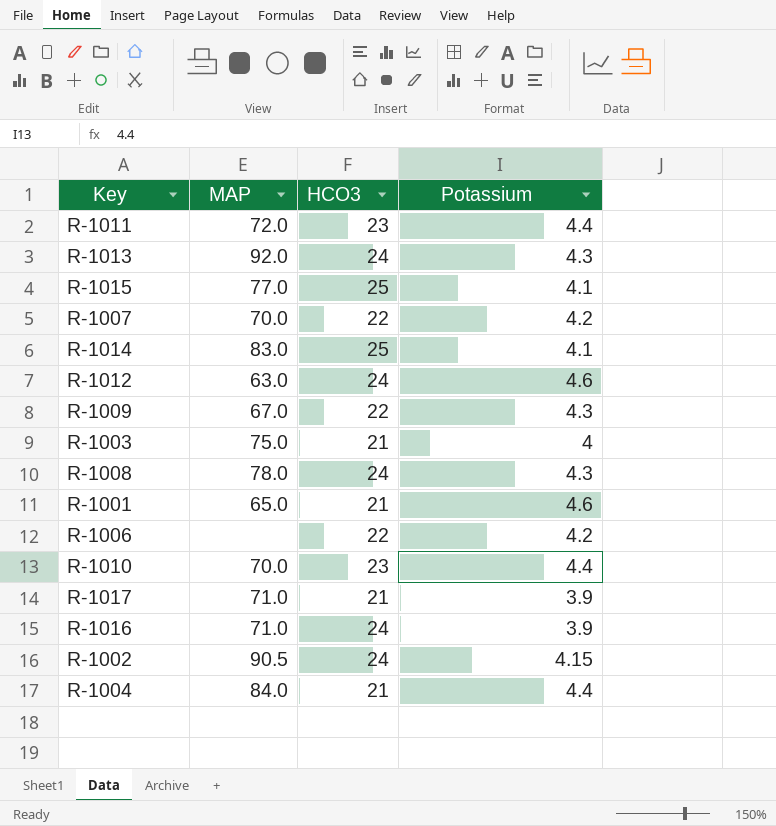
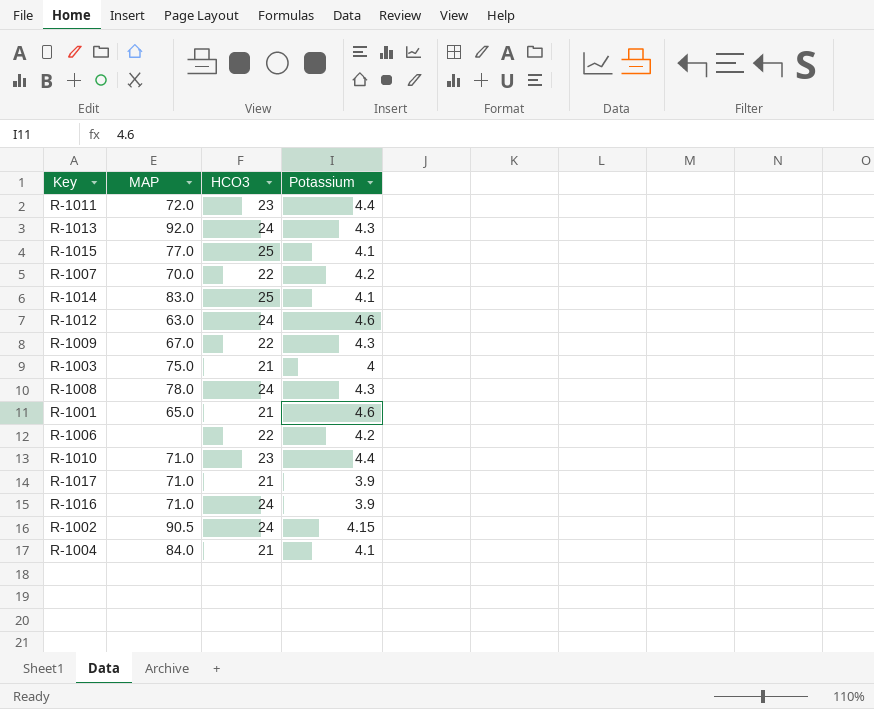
R-1010 | MAP: 70.0 -> 71.0
R-1004 | Potassium: 4.4 -> 4.1

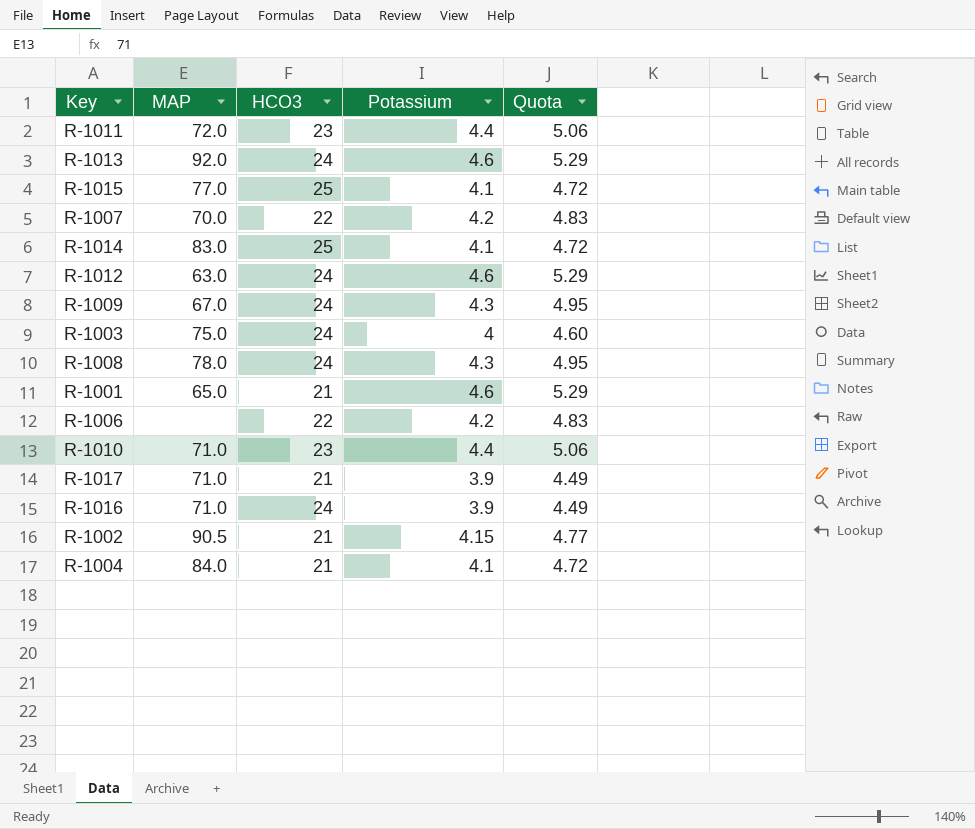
column Quota | formula: none -> [Potassium] * 1.15
R-1013 | Potassium: 4.3 -> 4.6
R-1009 | HCO3: 22 -> 24
R-1003 | HCO3: 21 -> 24
R-1002 | HCO3: 24 -> 21

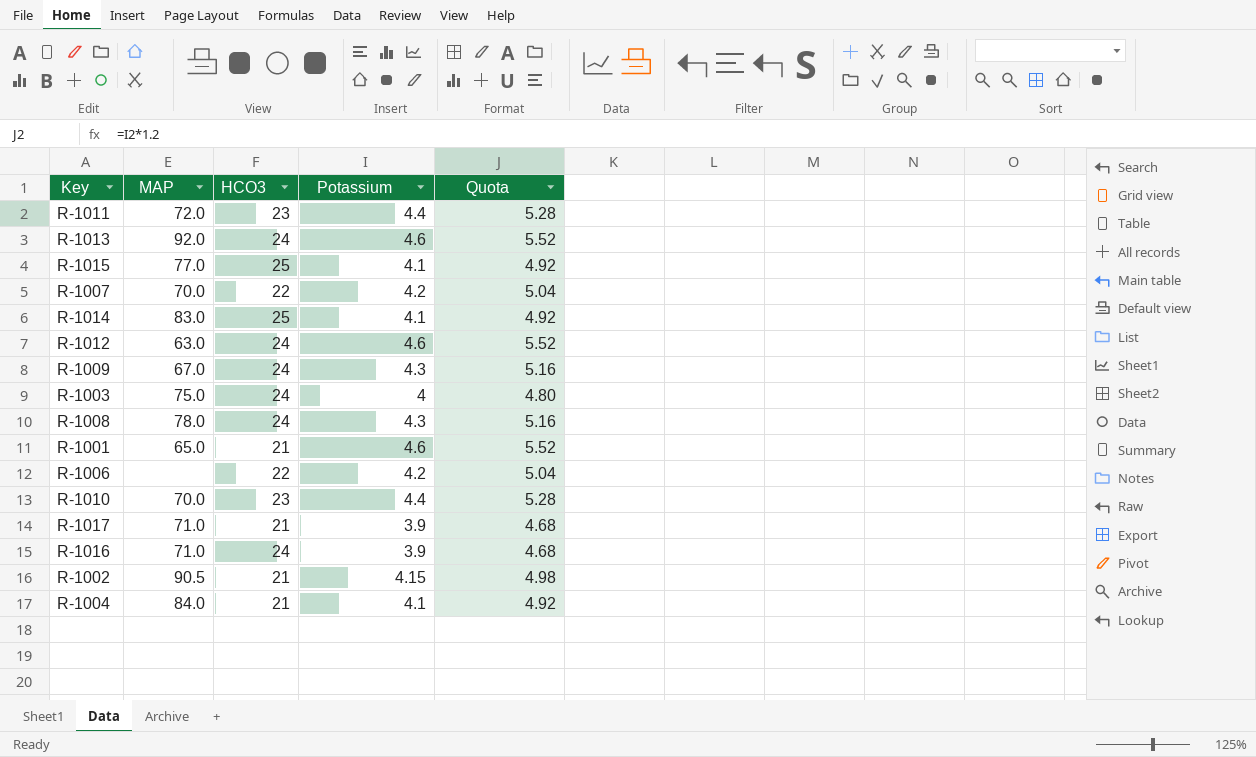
column Quota | formula: [Potassium] * 1.15 -> [Potassium] * 1.2
R-1010 | MAP: 71.0 -> 70.0

